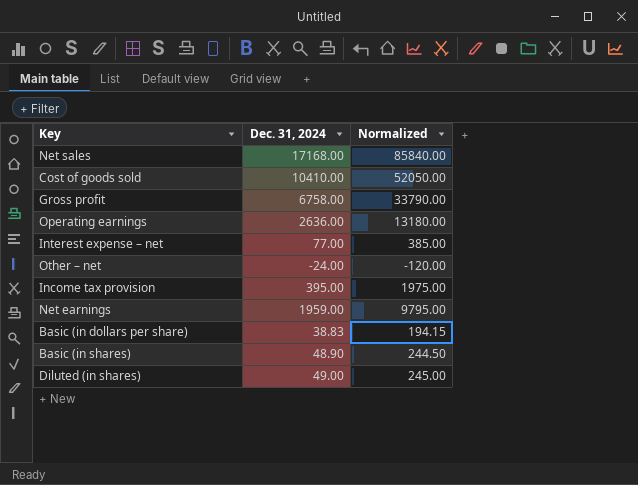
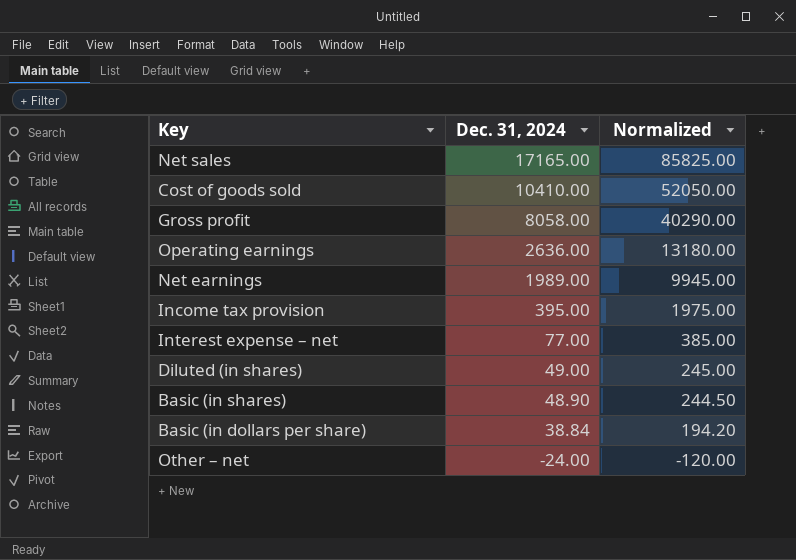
row order: none -> Dec. 31, 2024 descending
Net sales | Dec. 31, 2024: 17168.00 -> 17165.00
Net sales | Normalized: 85840.00 -> 85825.00
Gross profit | Dec. 31, 2024: 6758.00 -> 8058.00
Gross profit | Normalized: 33790.00 -> 40290.00
Net earnings | Dec. 31, 2024: 1959.00 -> 1989.00
Net earnings | Normalized: 9795.00 -> 9945.00
Basic (in dollars per share) | Dec. 31, 2024: 38.83 -> 38.84
Basic (in dollars per share) | Normalized: 194.15 -> 194.20

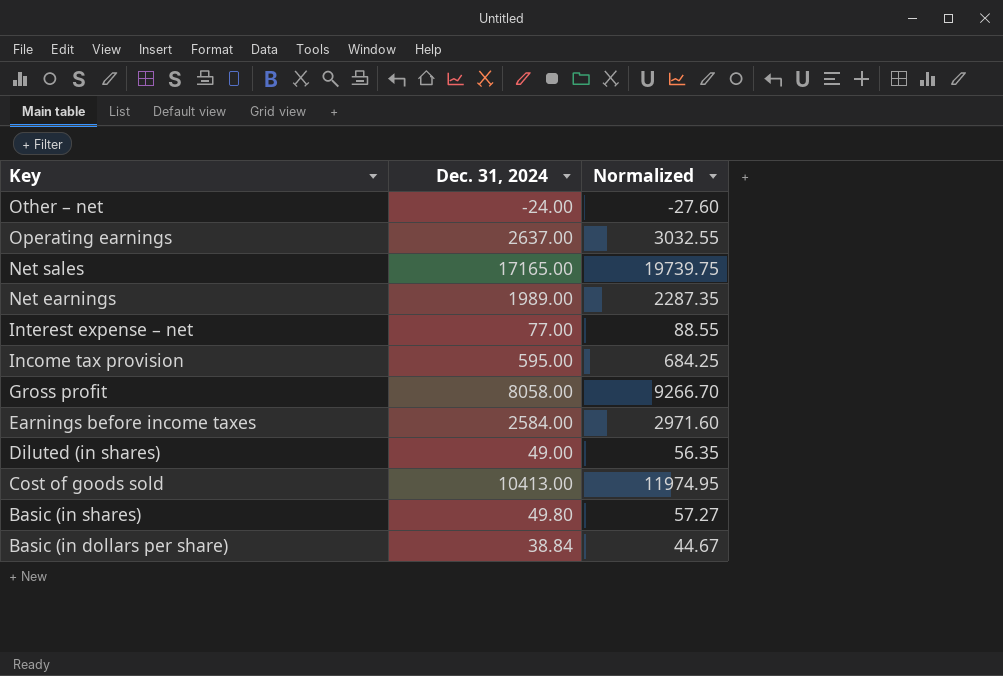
row order: Dec. 31, 2024 descending -> Key descending
column Normalized | formula: [Dec. 31, 2024] * 5 -> [Dec. 31, 2024] * 1.15
Operating earnings | Dec. 31, 2024: 2636.00 -> 2637.00
Income tax provision | Dec. 31, 2024: 395.00 -> 595.00
row Earnings before income taxes: none -> 2584.00 | 2971.60
Cost of goods sold | Dec. 31, 2024: 10410.00 -> 10413.00
Basic (in shares) | Dec. 31, 2024: 48.90 -> 49.80

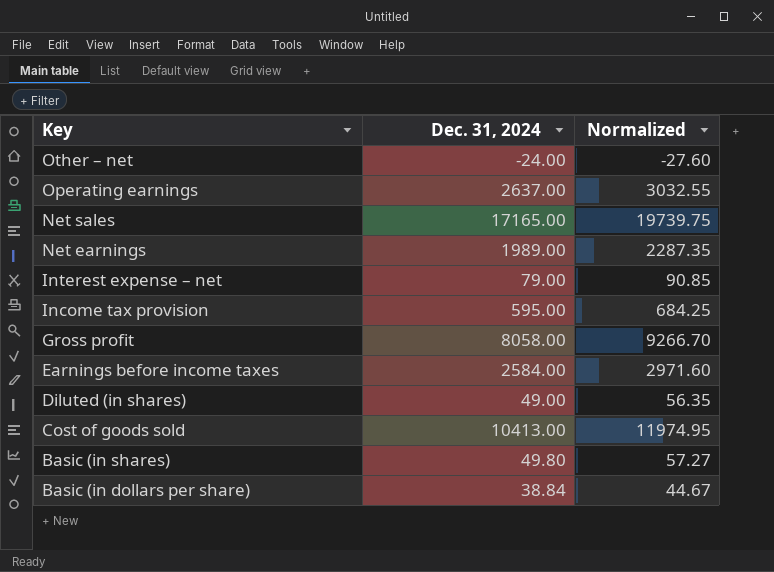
Interest expense – net | Dec. 31, 2024: 77.00 -> 79.00
Interest expense – net | Normalized: 88.55 -> 90.85

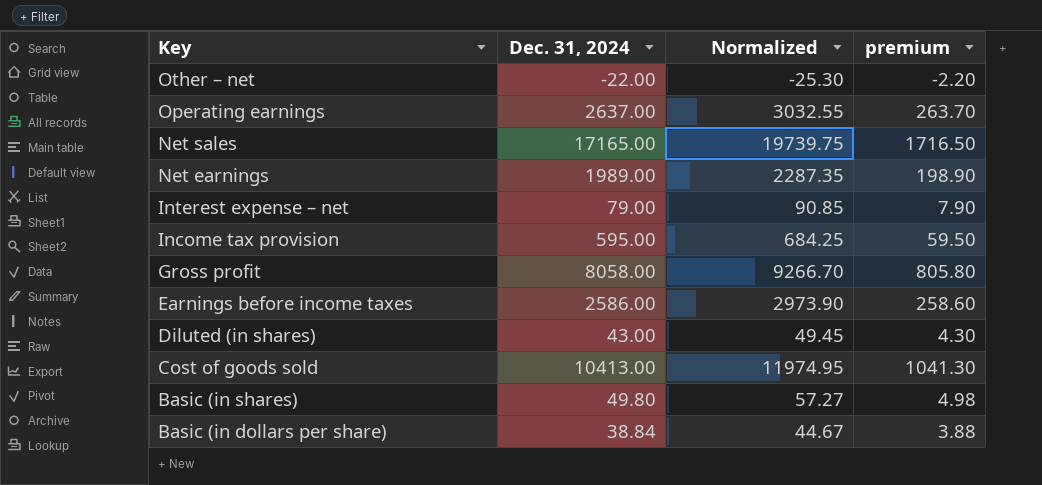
column premium | formula: none -> [Dec. 31, 2024] * 0.1
Other – net | Dec. 31, 2024: -24.00 -> -22.00
Other – net | Normalized: -27.60 -> -25.30
Earnings before income taxes | Dec. 31, 2024: 2584.00 -> 2586.00
Earnings before income taxes | Normalized: 2971.60 -> 2973.90
Diluted (in shares) | Dec. 31, 2024: 49.00 -> 43.00
Diluted (in shares) | Normalized: 56.35 -> 49.45

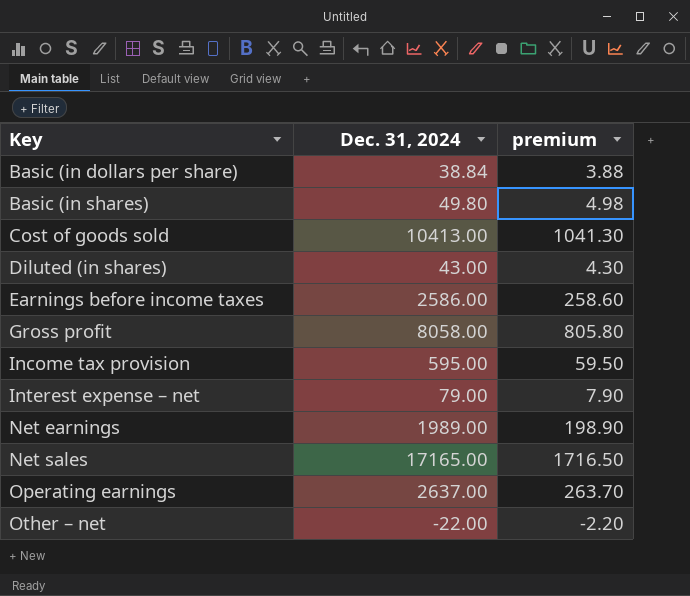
row order: Key descending -> Key ascending
column Normalized | formula: [Dec. 31, 2024] * 1.15 -> none

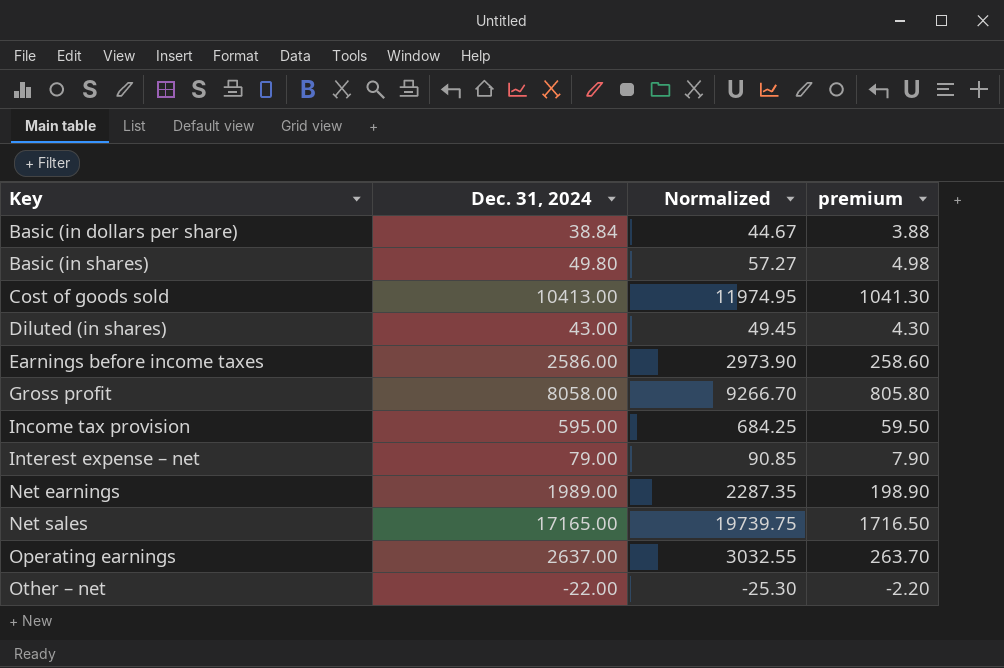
column Normalized | formula: none -> [Dec. 31, 2024] * 1.15

